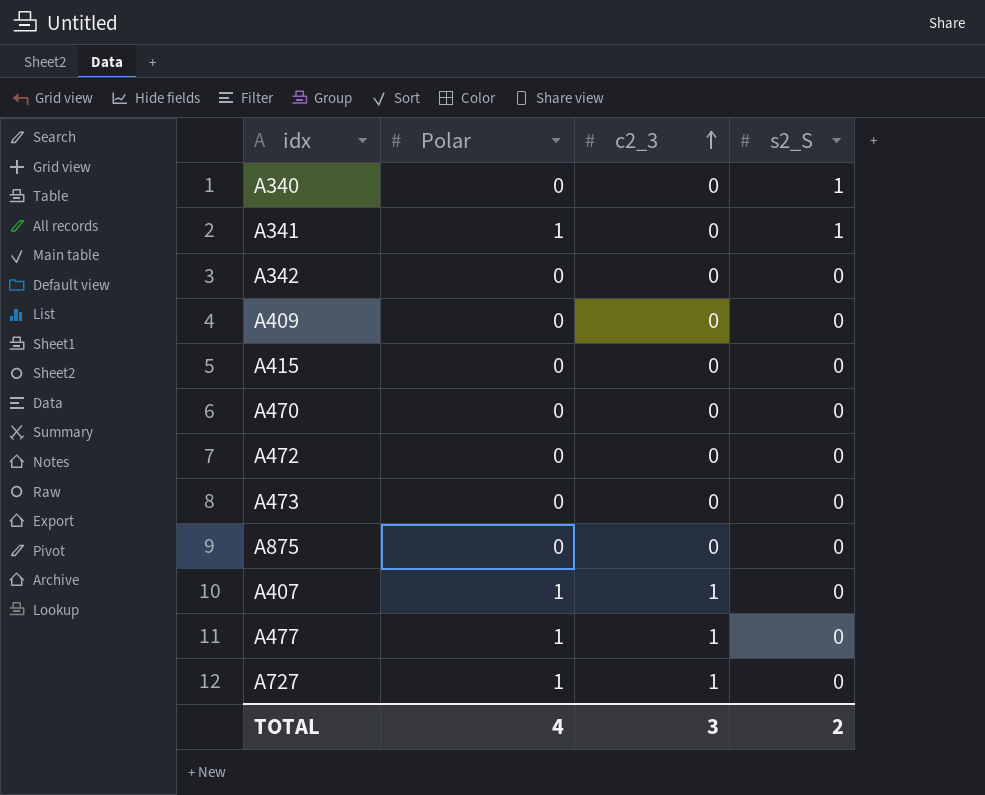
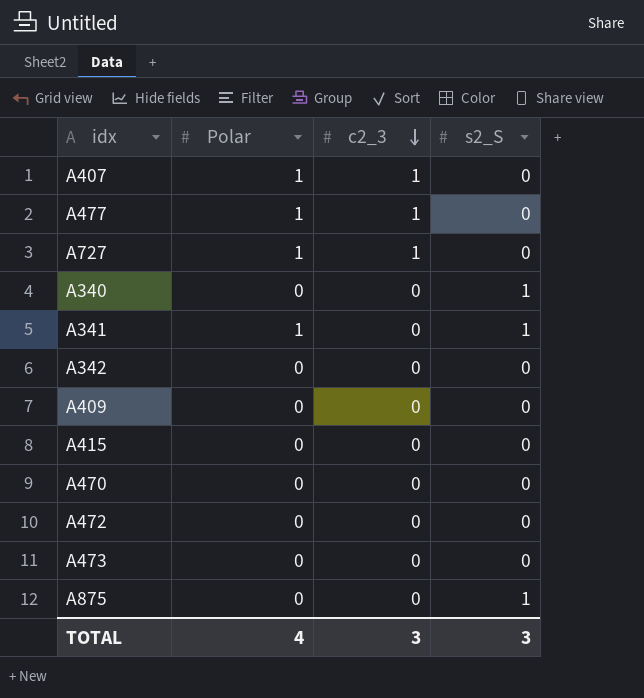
row order: c2_3 ascending -> c2_3 descending
A875 | s2_S: 0 -> 1
TOTAL | s2_S: 2 -> 3

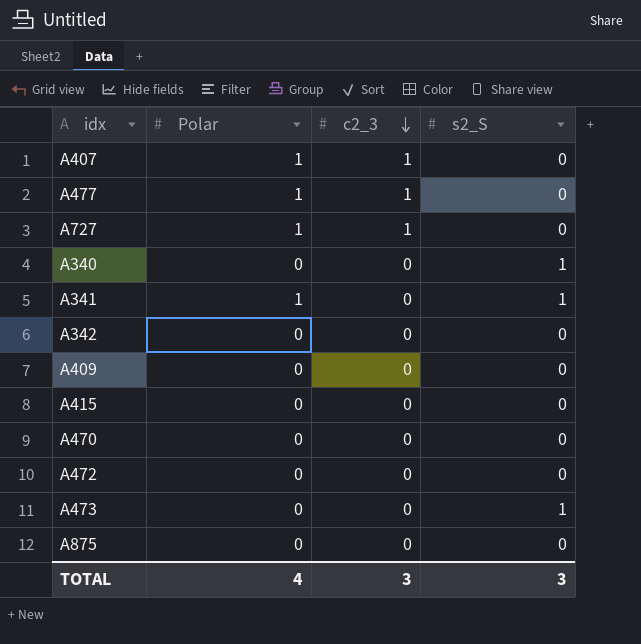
A473 | s2_S: 0 -> 1
A875 | s2_S: 1 -> 0

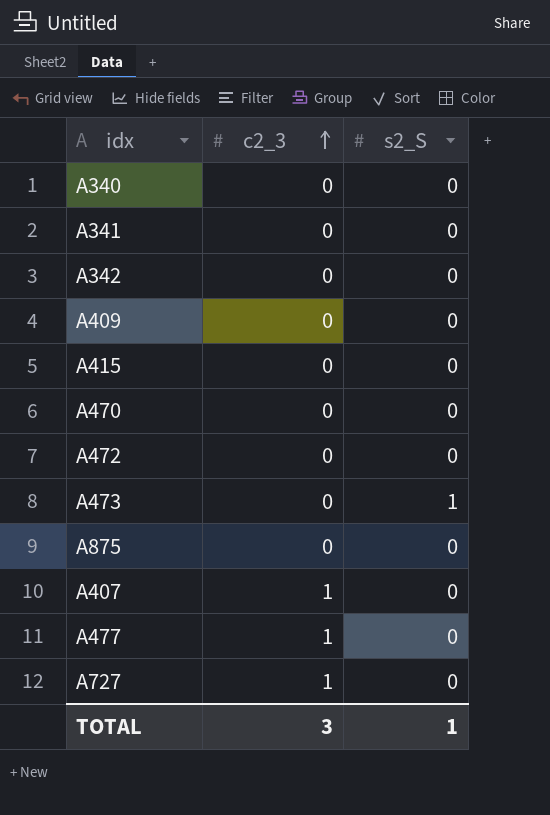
row order: c2_3 descending -> c2_3 ascending
column Polar | position: 2 -> none
A340 | s2_S: 1 -> 0
A341 | s2_S: 1 -> 0
TOTAL | s2_S: 3 -> 1

